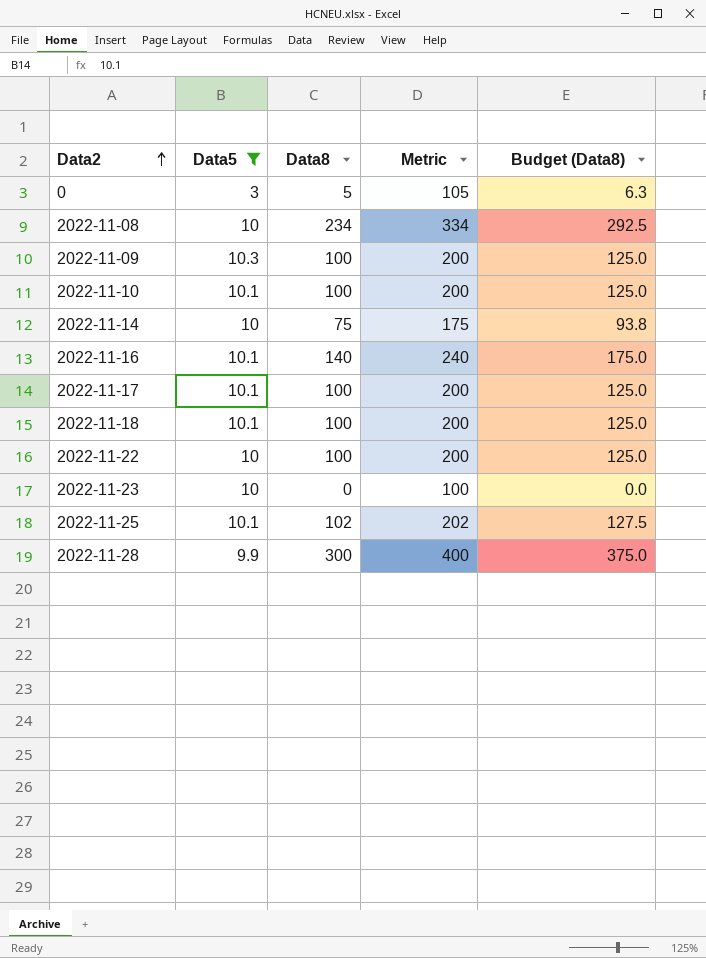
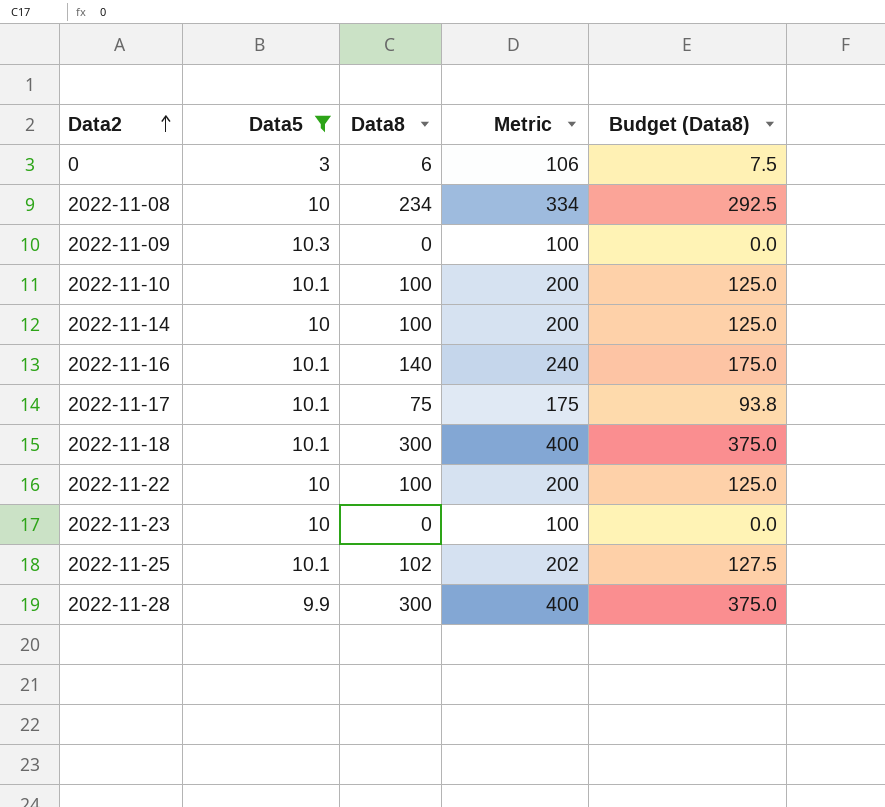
0 | Data8: 5 -> 6
0 | Metric: 105 -> 106
0 | Budget (Data8): 6.3 -> 7.5
2022-11-09 | Data8: 100 -> 0
2022-11-09 | Metric: 200 -> 100
2022-11-09 | Budget (Data8): 125.0 -> 0.0
2022-11-14 | Data8: 75 -> 100
2022-11-14 | Metric: 175 -> 200
2022-11-14 | Budget (Data8): 93.8 -> 125.0
2022-11-17 | Data8: 100 -> 75
2022-11-17 | Metric: 200 -> 175
2022-11-17 | Budget (Data8): 125.0 -> 93.8
2022-11-18 | Data8: 100 -> 300
2022-11-18 | Metric: 200 -> 400
2022-11-18 | Budget (Data8): 125.0 -> 375.0

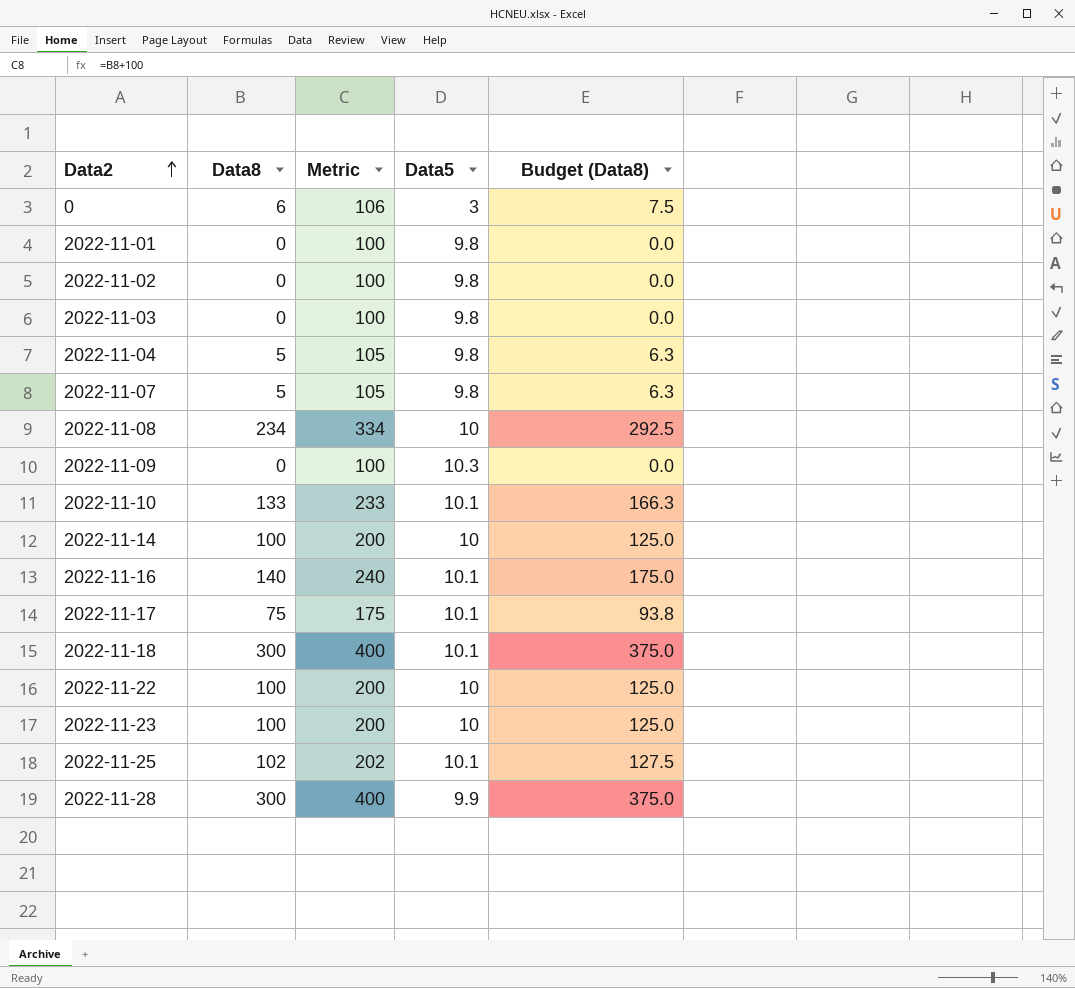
filter: Data5 != 9.8 -> none
column Data5 | position: 2 -> 4
2022-11-10 | Data8: 100 -> 133
2022-11-10 | Metric: 200 -> 233
2022-11-10 | Budget (Data8): 125.0 -> 166.3
2022-11-23 | Data8: 0 -> 100
2022-11-23 | Metric: 100 -> 200
2022-11-23 | Budget (Data8): 0.0 -> 125.0

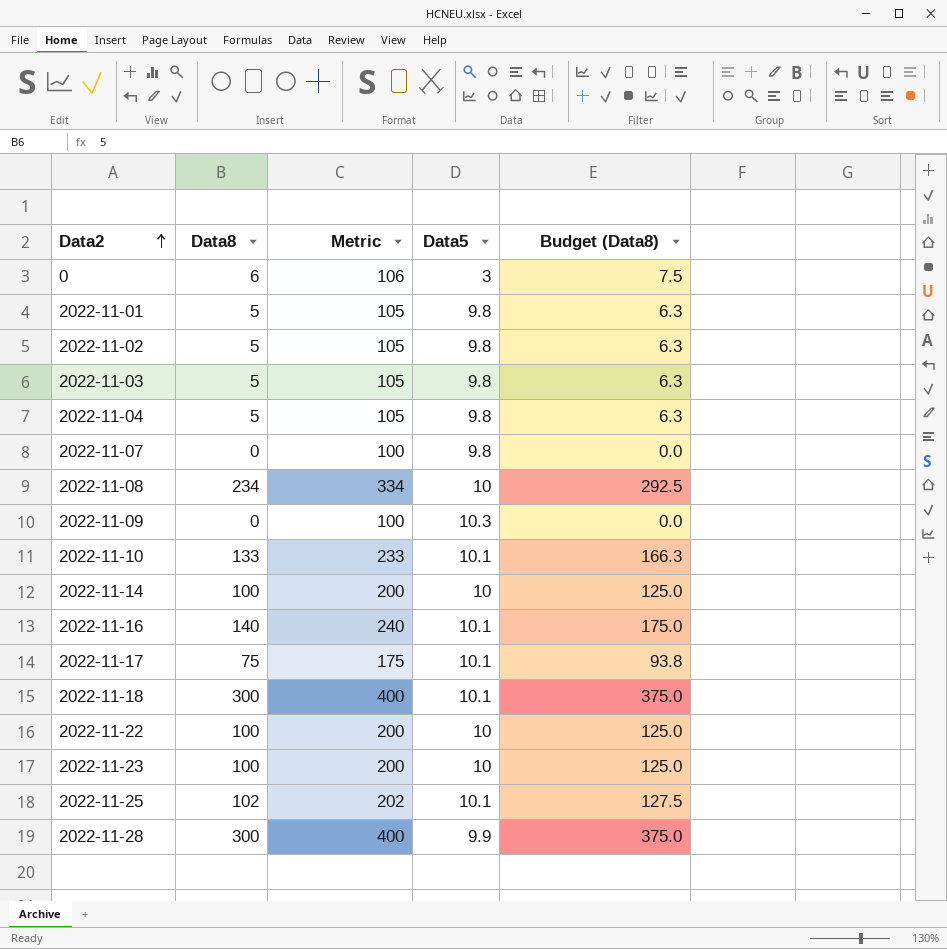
2022-11-01 | Data8: 0 -> 5
2022-11-01 | Metric: 100 -> 105
2022-11-01 | Budget (Data8): 0.0 -> 6.3
2022-11-02 | Data8: 0 -> 5
2022-11-02 | Metric: 100 -> 105
2022-11-02 | Budget (Data8): 0.0 -> 6.3
2022-11-03 | Data8: 0 -> 5
2022-11-03 | Metric: 100 -> 105
2022-11-03 | Budget (Data8): 0.0 -> 6.3
2022-11-07 | Data8: 5 -> 0
2022-11-07 | Metric: 105 -> 100
2022-11-07 | Budget (Data8): 6.3 -> 0.0

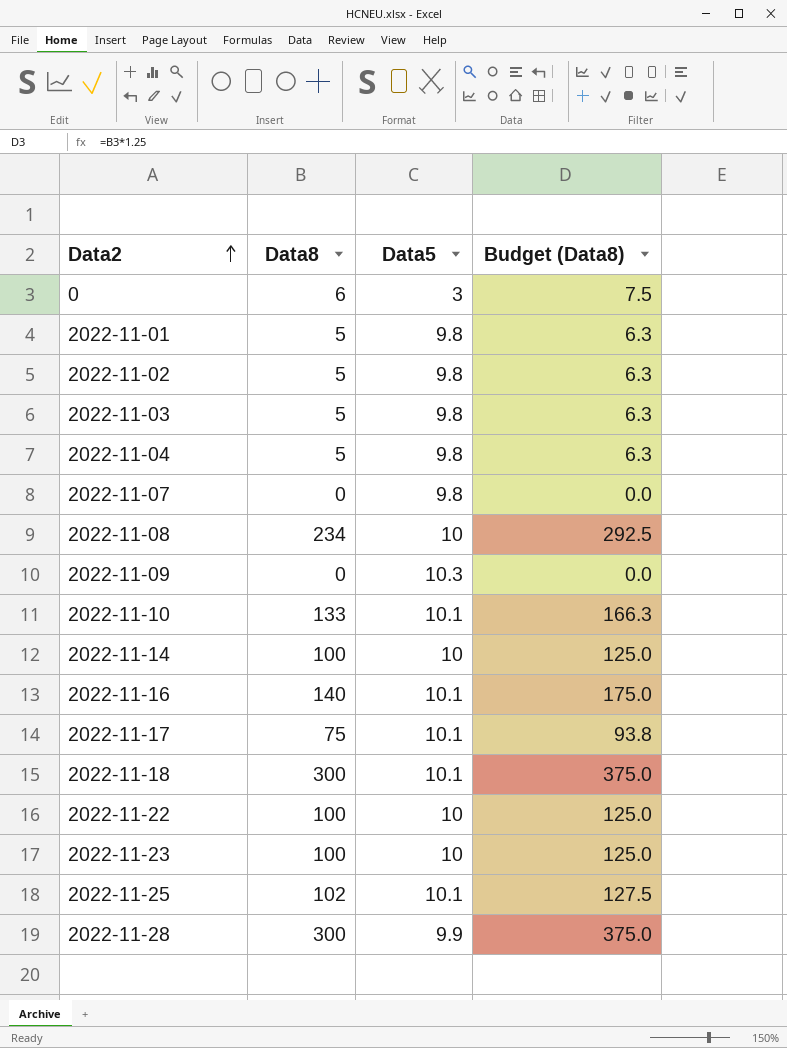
column Metric | formula: [Data8] + 100 -> none

